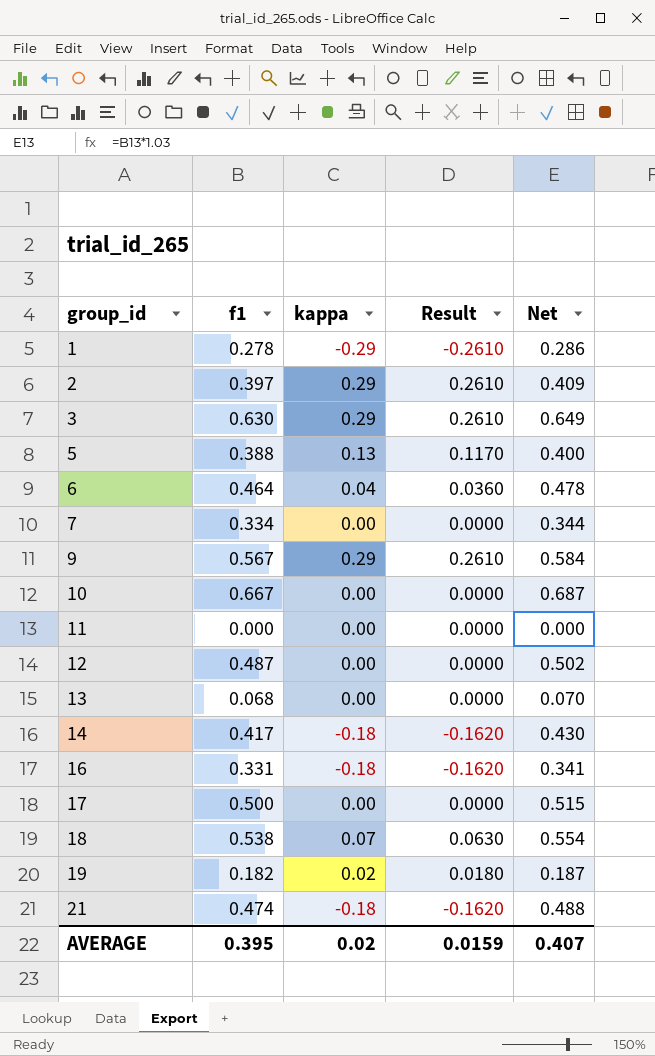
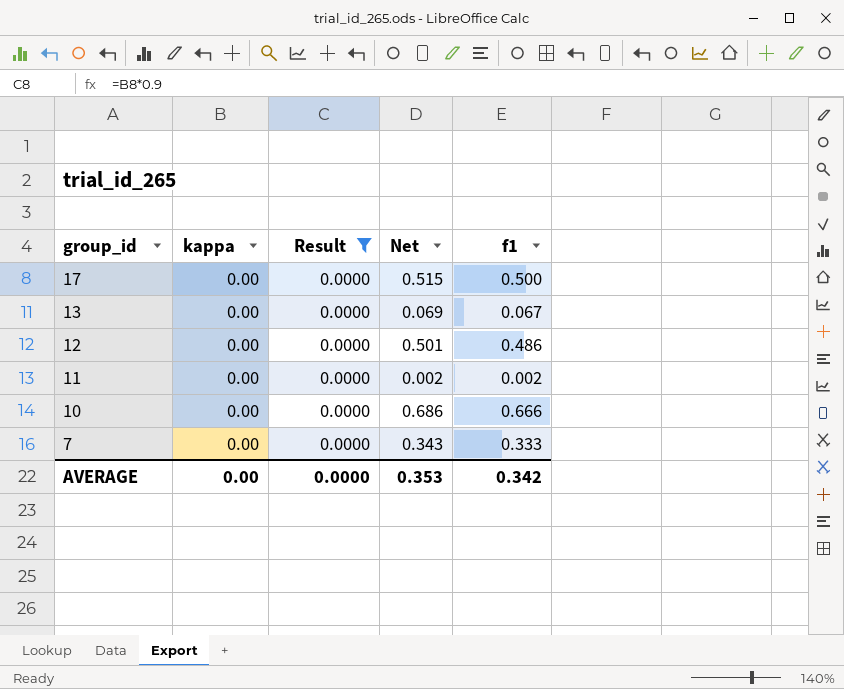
filter: none -> Result = 0.0000
row order: group_id ascending -> group_id descending
column f1 | position: 2 -> 5
13 | Net: 0.070 -> 0.069
13 | f1: 0.068 -> 0.067
12 | Net: 0.502 -> 0.501
12 | f1: 0.487 -> 0.486
11 | Net: 0.000 -> 0.002
11 | f1: 0.000 -> 0.002
10 | Net: 0.687 -> 0.686
10 | f1: 0.667 -> 0.666
7 | Net: 0.344 -> 0.343
7 | f1: 0.334 -> 0.333
AVERAGE | kappa: 0.02 -> 0.00
AVERAGE | Result: 0.0159 -> 0.0000
AVERAGE | Net: 0.407 -> 0.353
AVERAGE | f1: 0.395 -> 0.342

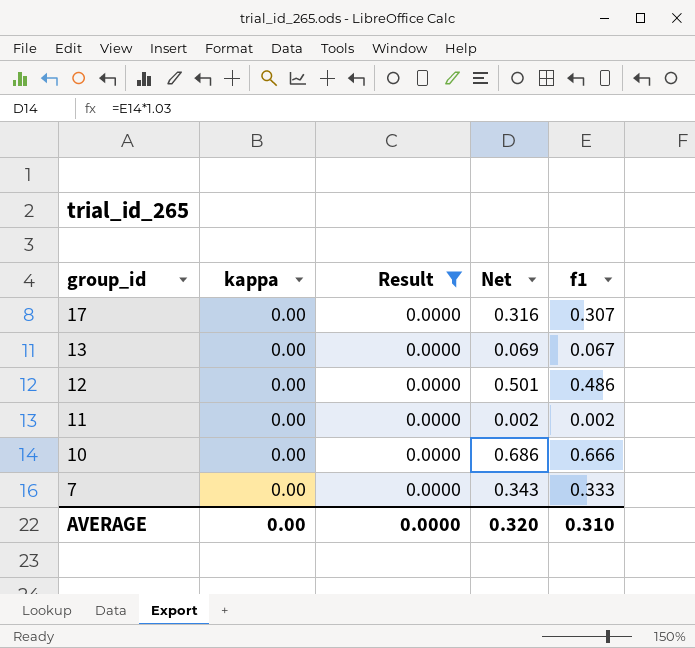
17 | Net: 0.515 -> 0.316
17 | f1: 0.500 -> 0.307
AVERAGE | Net: 0.353 -> 0.320
AVERAGE | f1: 0.342 -> 0.310

